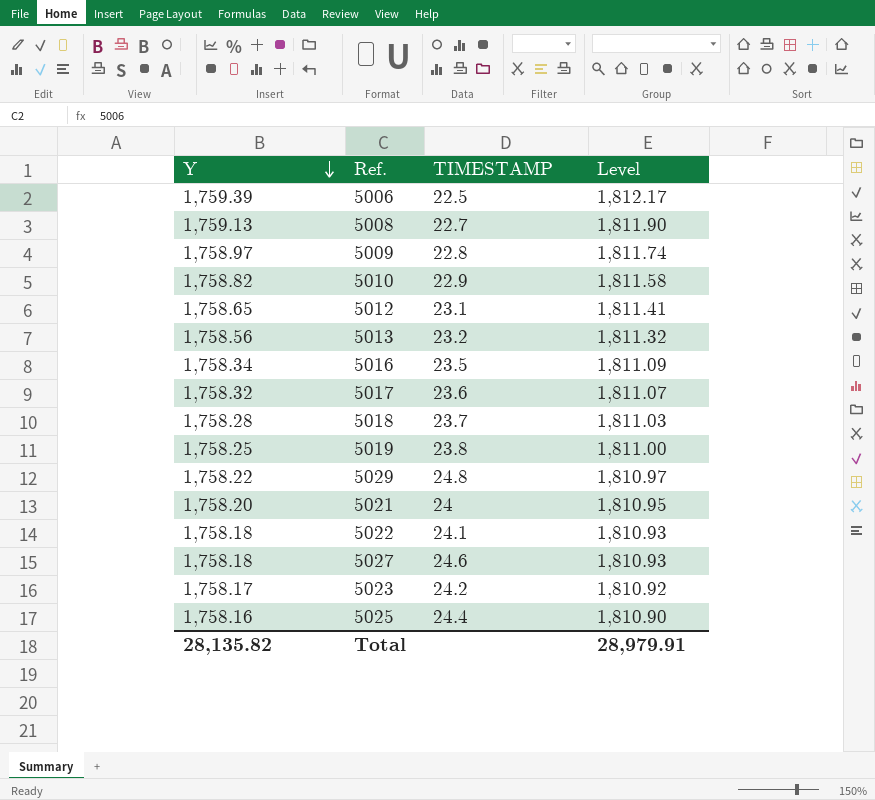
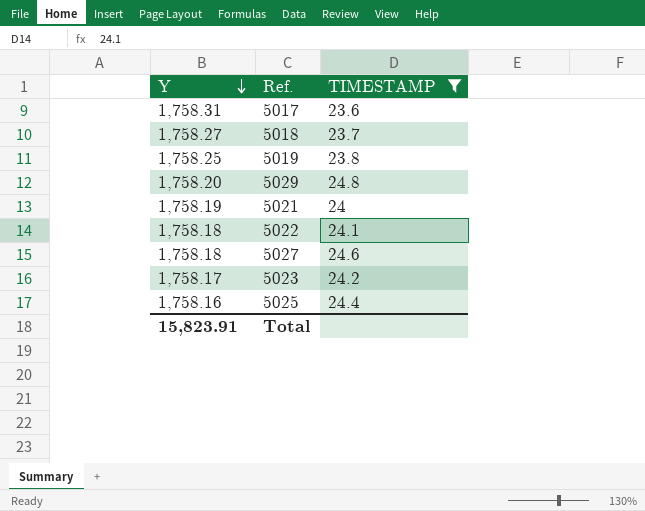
filter: none -> TIMESTAMP >= 23.6
column Level | formula: [Y] * 1.03 -> none
5017 | Y: 1,758.32 -> 1,758.31
5018 | Y: 1,758.28 -> 1,758.27
5029 | Y: 1,758.22 -> 1,758.20
5021 | Y: 1,758.20 -> 1,758.19
Total | Y: 28,135.82 -> 15,823.91

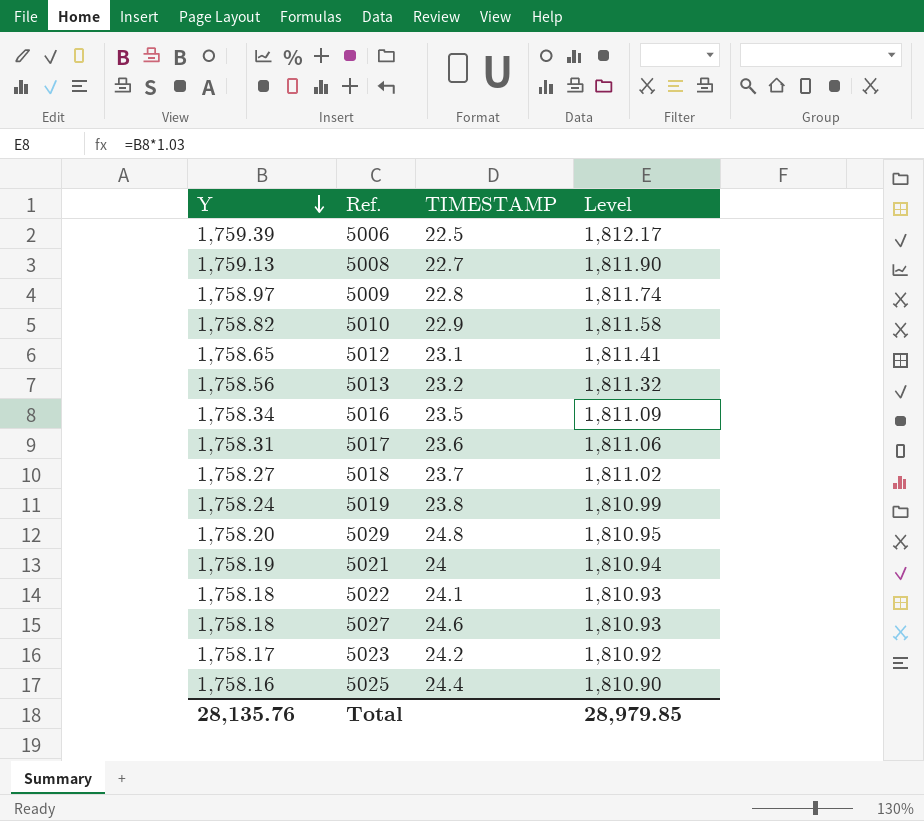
filter: TIMESTAMP >= 23.6 -> none
column Level | formula: none -> [Y] * 1.03
5019 | Y: 1,758.25 -> 1,758.24
Total | Y: 15,823.91 -> 28,135.76

